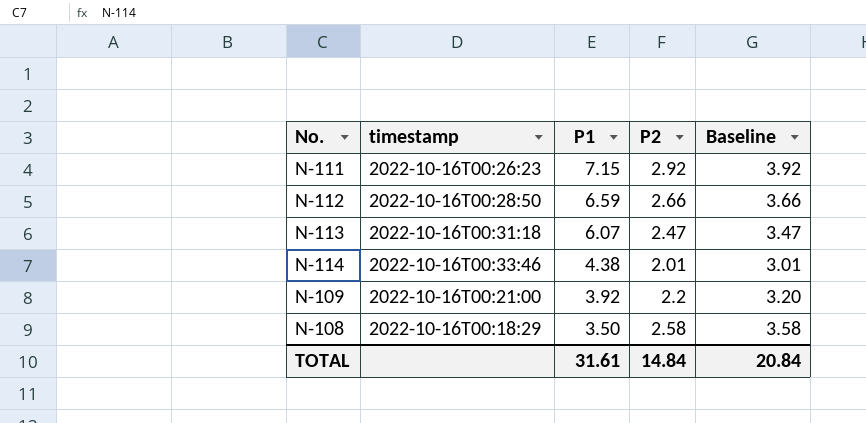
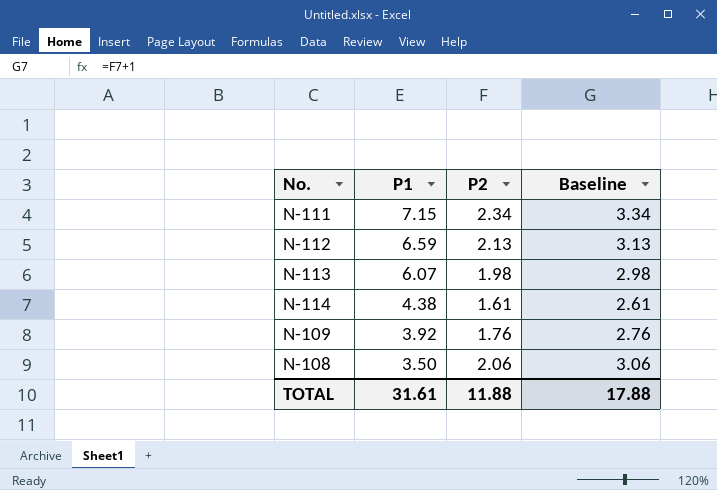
column timestamp | position: 2 -> none
N-111 | P2: 2.92 -> 2.34
N-111 | Baseline: 3.92 -> 3.34
N-112 | P2: 2.66 -> 2.13
N-112 | Baseline: 3.66 -> 3.13
N-113 | P2: 2.47 -> 1.98
N-113 | Baseline: 3.47 -> 2.98
N-114 | P2: 2.01 -> 1.61
N-114 | Baseline: 3.01 -> 2.61
N-109 | P2: 2.2 -> 1.76
N-109 | Baseline: 3.20 -> 2.76
N-108 | P2: 2.58 -> 2.06
N-108 | Baseline: 3.58 -> 3.06
TOTAL | P2: 14.84 -> 11.88
TOTAL | Baseline: 20.84 -> 17.88

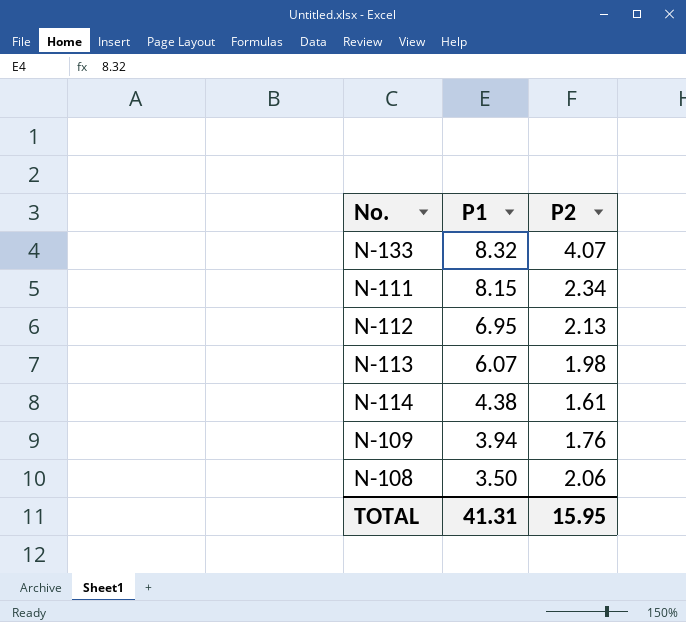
column Baseline | formula: [P2] + 1 -> none
row N-133: none -> 8.32 | 4.07
N-111 | P1: 7.15 -> 8.15
N-112 | P1: 6.59 -> 6.95
N-109 | P1: 3.92 -> 3.94
TOTAL | P1: 31.61 -> 41.31
TOTAL | P2: 11.88 -> 15.95

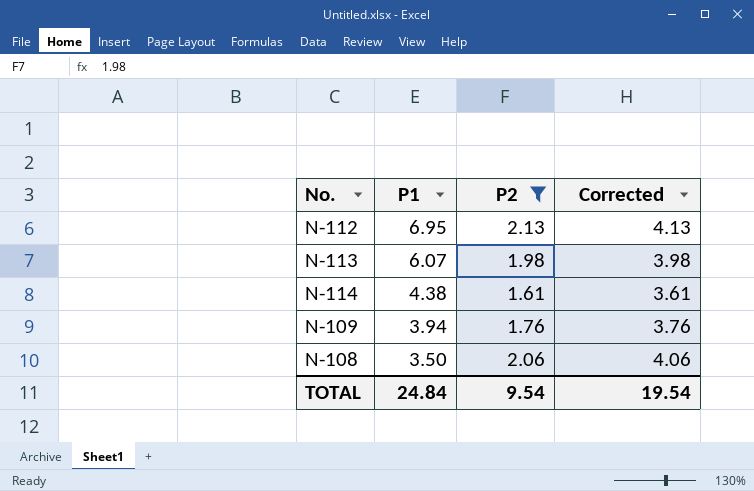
filter: none -> P2 <= 2.13
column Corrected | formula: none -> [P2] + 2
TOTAL | P1: 41.31 -> 24.84
TOTAL | P2: 15.95 -> 9.54

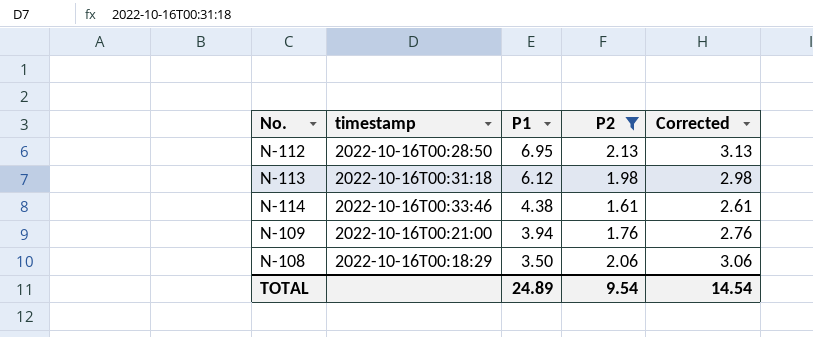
column timestamp | position: none -> 2
column Corrected | formula: [P2] + 2 -> [P2] + 1
N-113 | P1: 6.07 -> 6.12
TOTAL | P1: 24.84 -> 24.89
TOTAL | Corrected: 19.54 -> 14.54

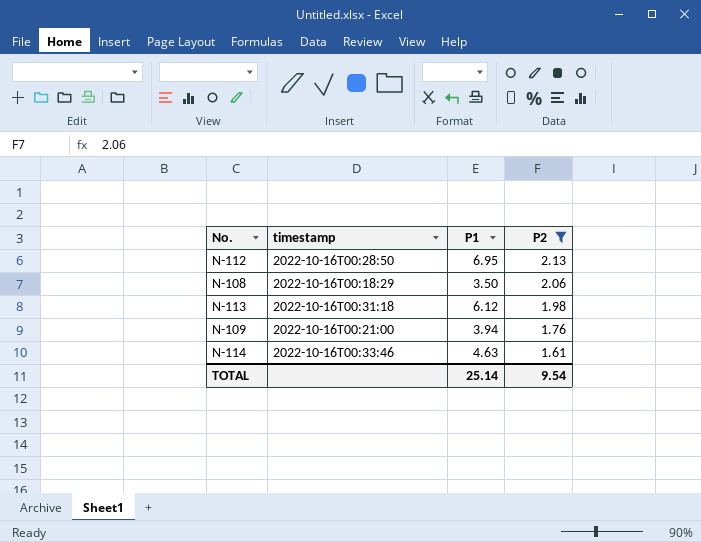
row order: P1 descending -> P2 descending
column Corrected | formula: [P2] + 1 -> none
N-114 | P1: 4.38 -> 4.63
TOTAL | P1: 24.89 -> 25.14

